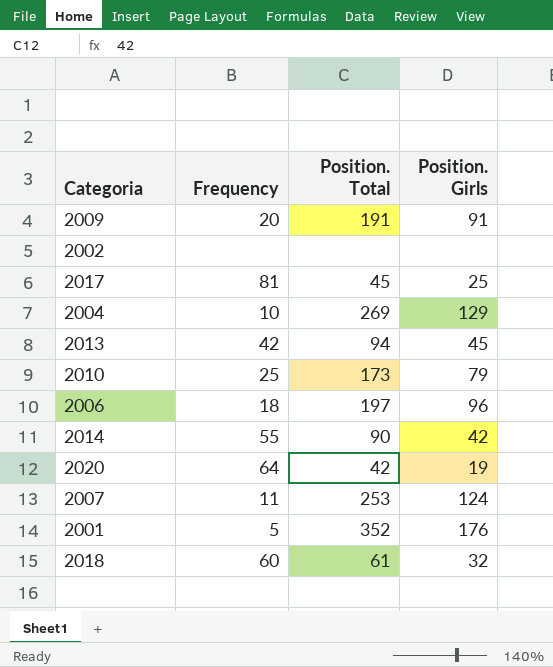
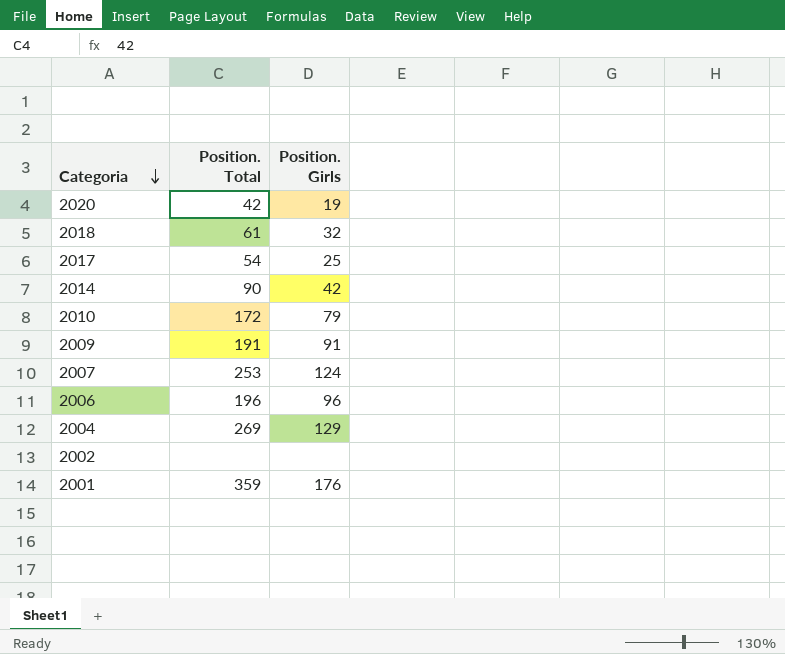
row order: none -> Categoria descending
column Frequency | position: 2 -> none
row 2013: 42 | 94 | 45 -> none
2017 | Position. Total: 45 -> 54
2010 | Position. Total: 173 -> 172
2006 | Position. Total: 197 -> 196
2001 | Position. Total: 352 -> 359

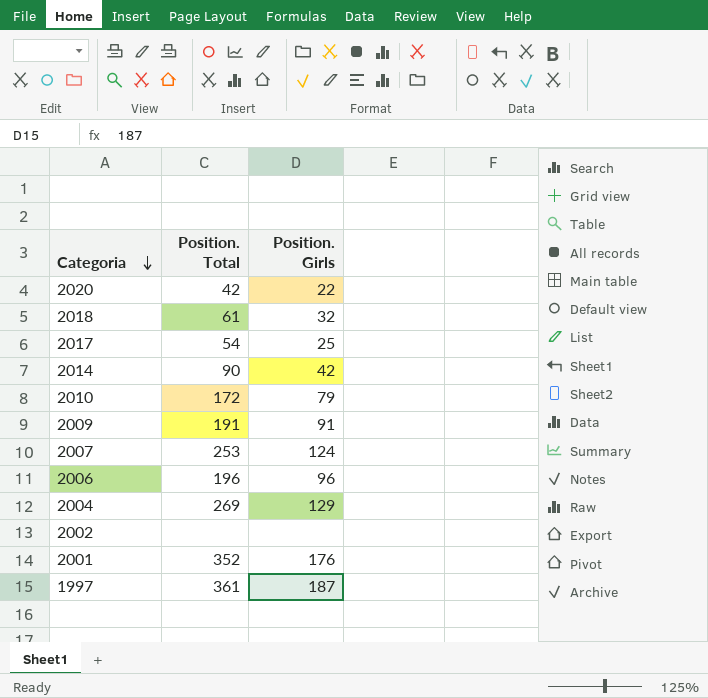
2020 | Position. Girls: 19 -> 22
2001 | Position. Total: 359 -> 352
row 1997: none -> 361 | 187

